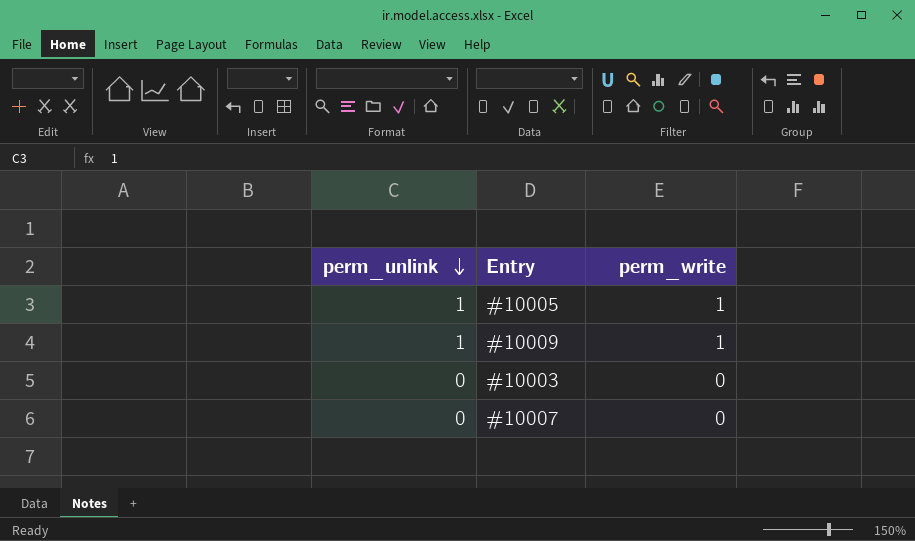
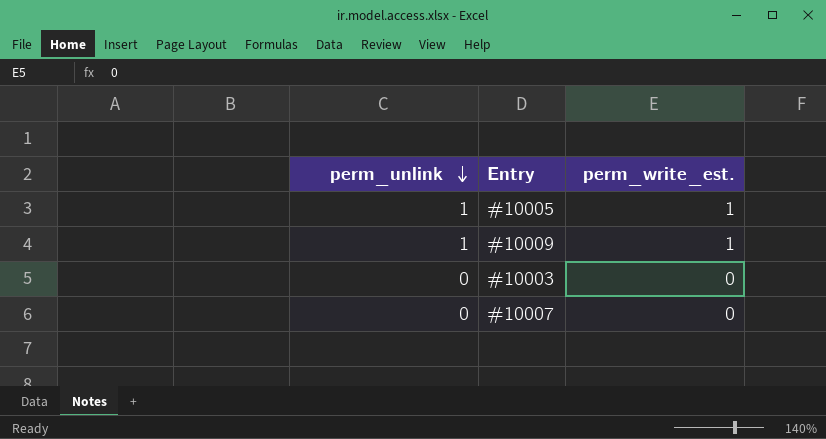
column name: perm_write -> perm_write_est.

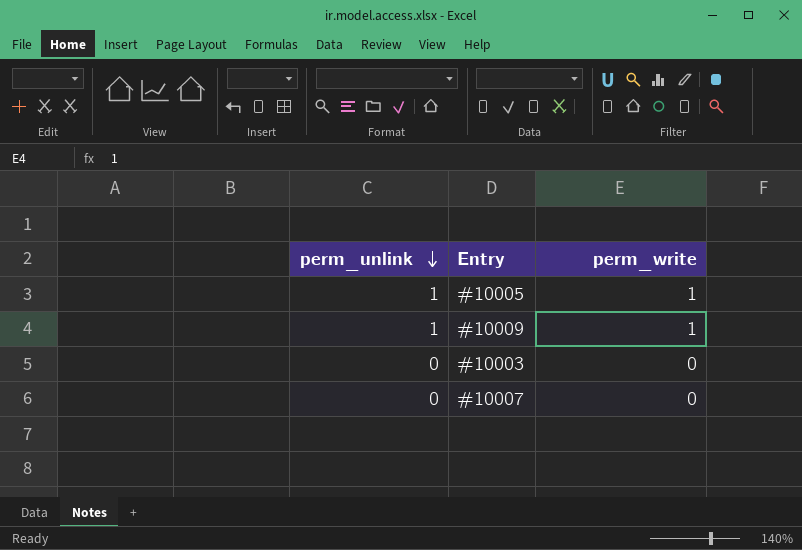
column name: perm_write_est. -> perm_write

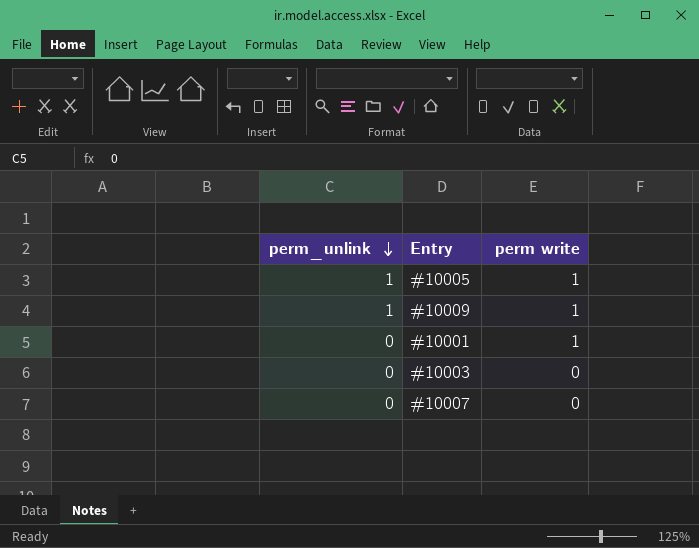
column name: perm_write -> perm write
row #10001: none -> 0 | 1

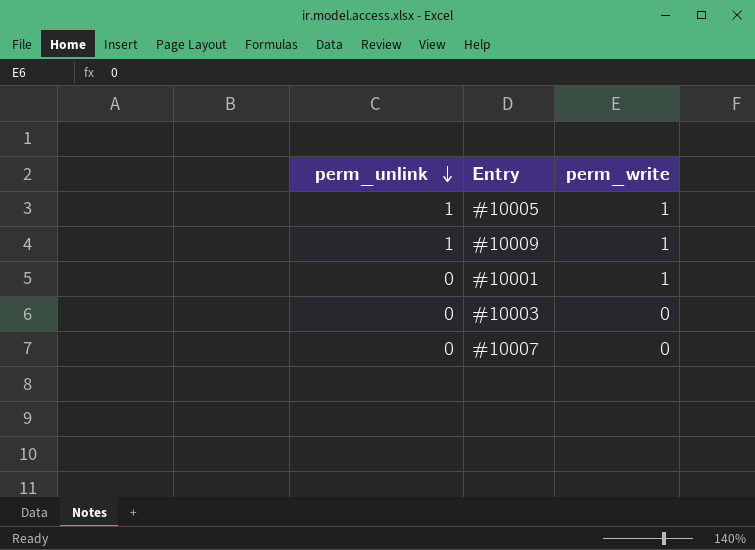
column name: perm write -> perm_write

